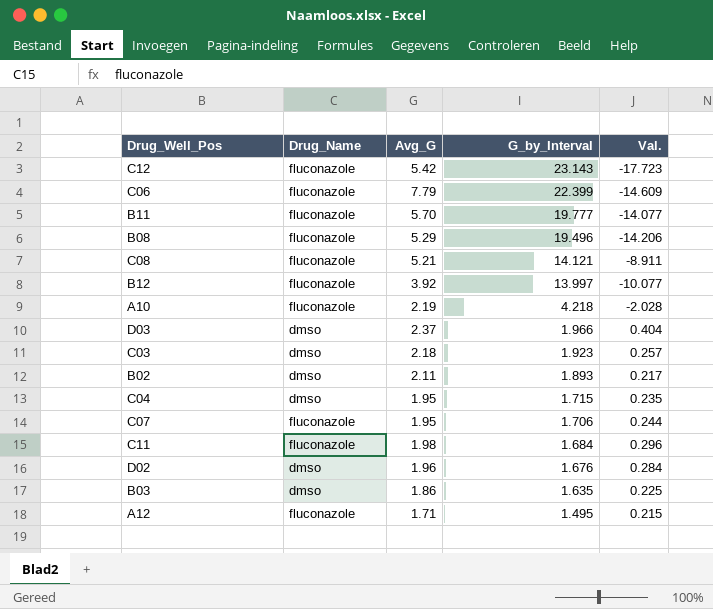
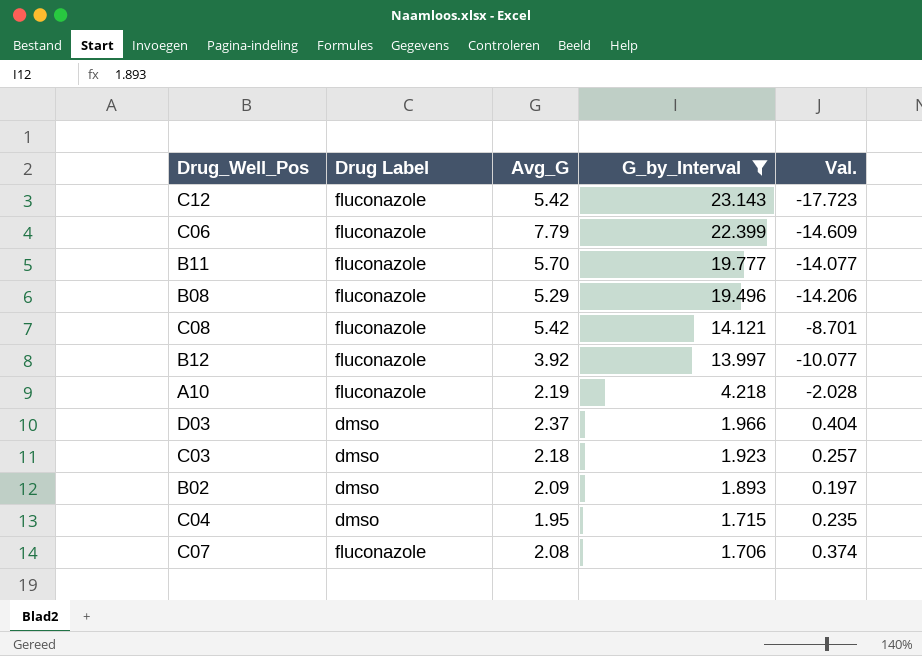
filter: none -> G_by_Interval >= 1.706
column name: Drug_Name -> Drug Label
C08 | Avg_G: 5.21 -> 5.42
C08 | Val.: -8.911 -> -8.701
B02 | Avg_G: 2.11 -> 2.09
B02 | Val.: 0.217 -> 0.197
C07 | Avg_G: 1.95 -> 2.08
C07 | Val.: 0.244 -> 0.374

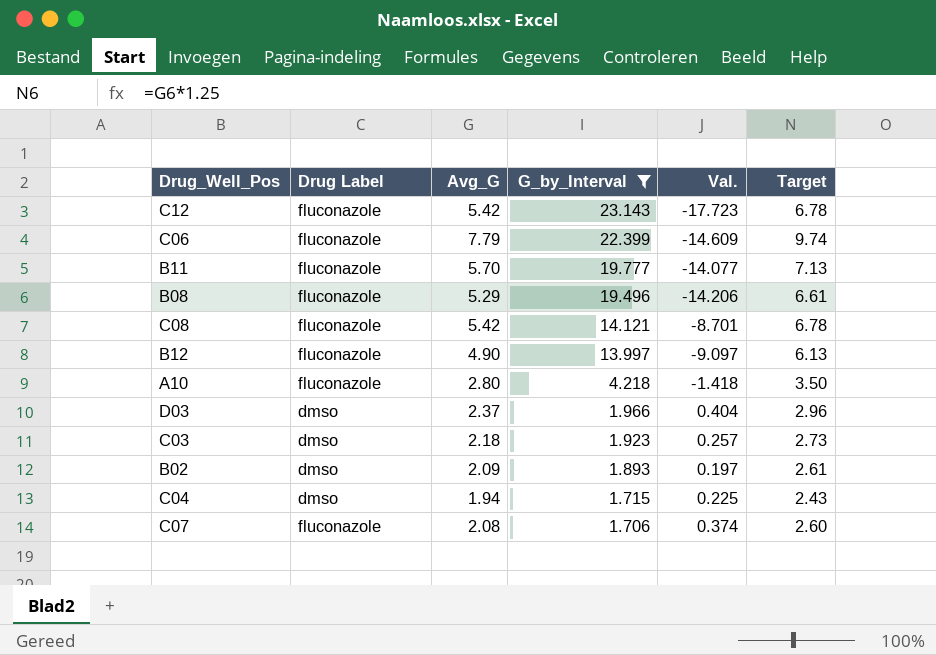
column Target | formula: none -> [Avg_G] * 1.25
B12 | Avg_G: 3.92 -> 4.90
B12 | Val.: -10.077 -> -9.097
A10 | Avg_G: 2.19 -> 2.80
A10 | Val.: -2.028 -> -1.418
C04 | Avg_G: 1.95 -> 1.94
C04 | Val.: 0.235 -> 0.225

